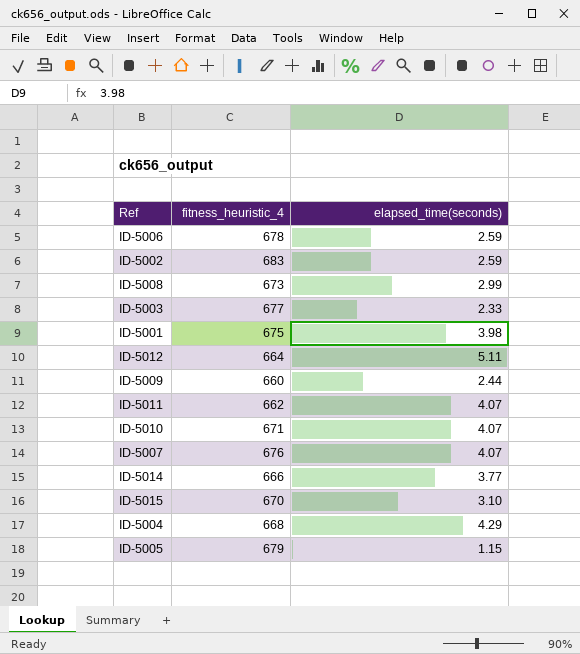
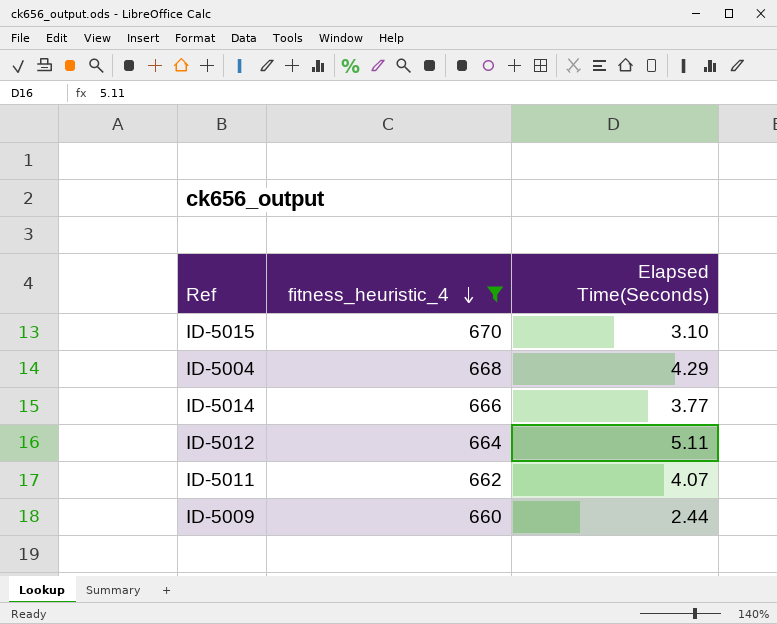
filter: none -> fitness_heuristic_4 <= 670
row order: none -> fitness_heuristic_4 descending
column name: elapsed_time(seconds) -> Elapsed Time(Seconds)

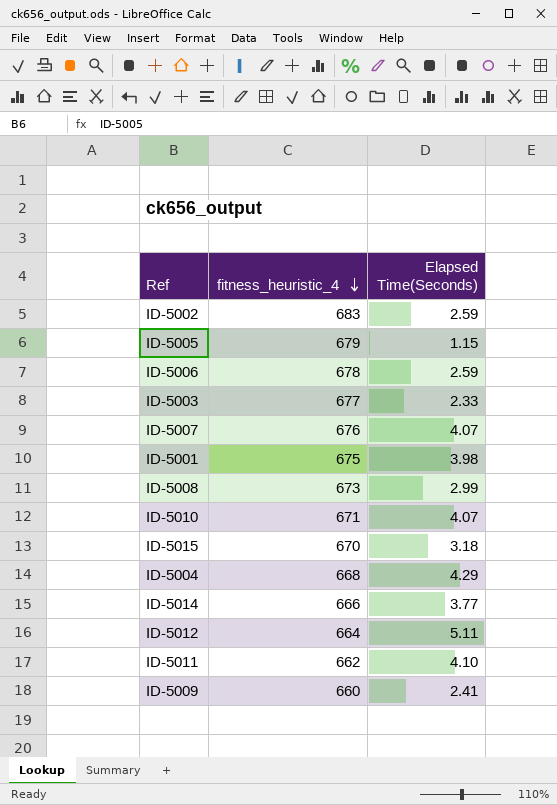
filter: fitness_heuristic_4 <= 670 -> none
ID-5015 | Elapsed Time(Seconds): 3.10 -> 3.18
ID-5011 | Elapsed Time(Seconds): 4.07 -> 4.10
ID-5009 | Elapsed Time(Seconds): 2.44 -> 2.41

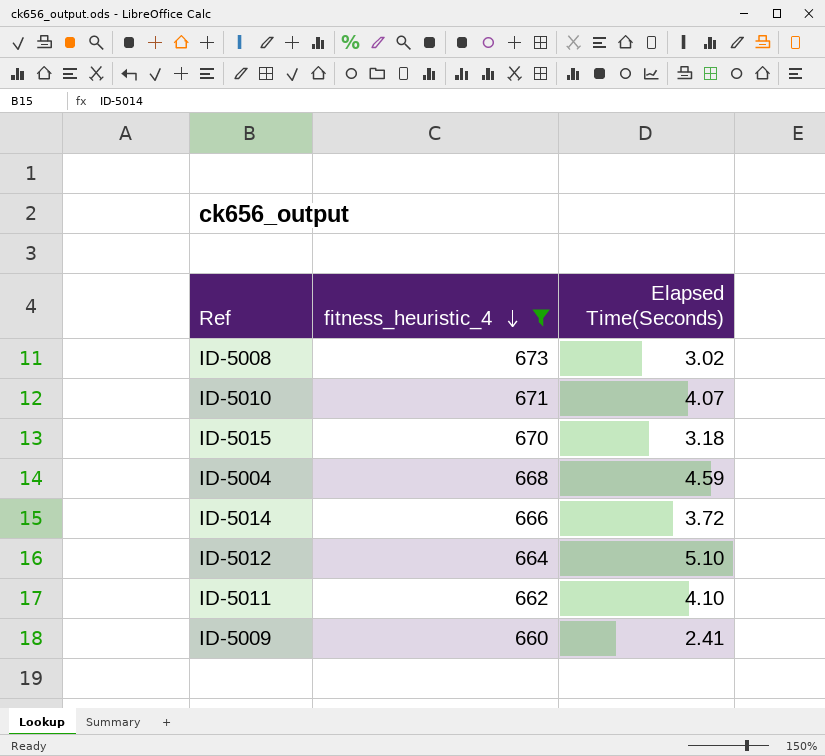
filter: none -> fitness_heuristic_4 <= 673
ID-5008 | Elapsed Time(Seconds): 2.99 -> 3.02
ID-5004 | Elapsed Time(Seconds): 4.29 -> 4.59
ID-5014 | Elapsed Time(Seconds): 3.77 -> 3.72
ID-5012 | Elapsed Time(Seconds): 5.11 -> 5.10

